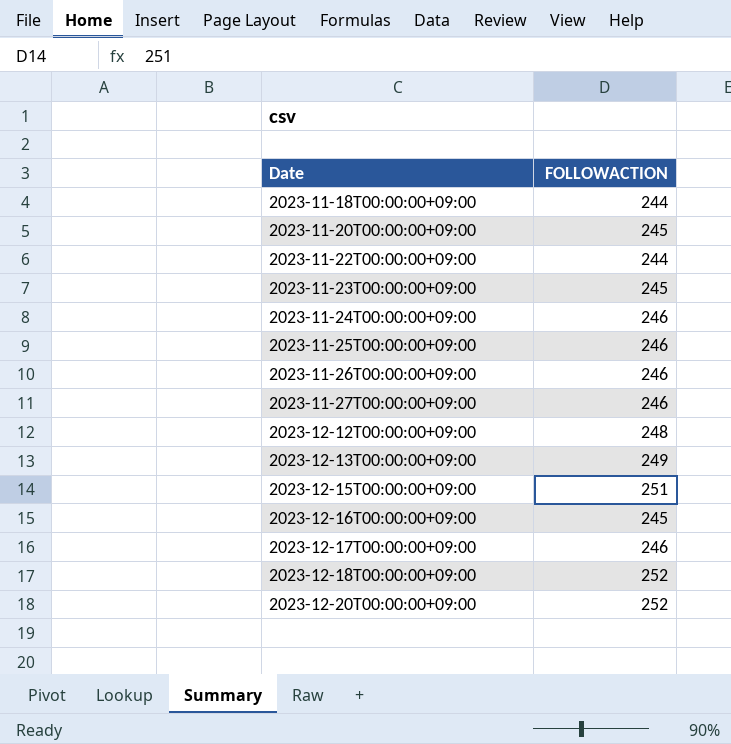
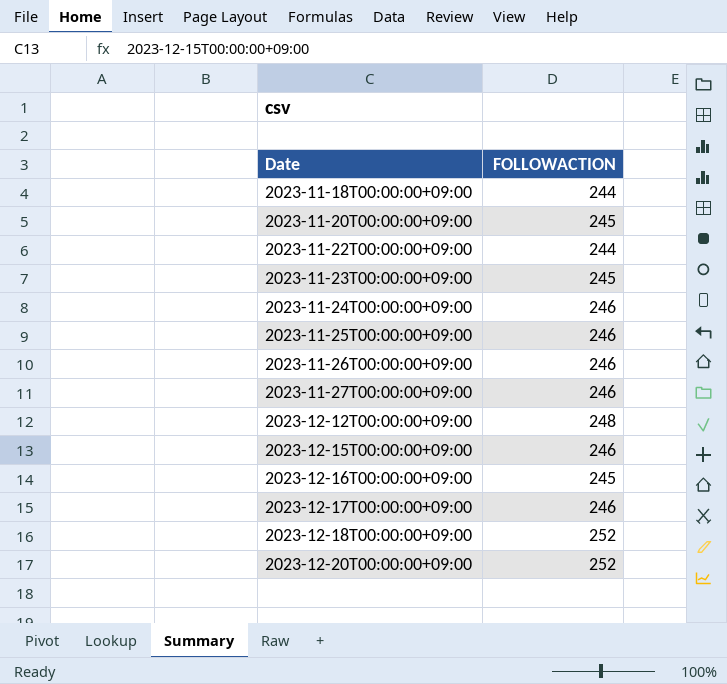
row 2023-12-13T00:00:00+09:00: 249 -> none
2023-12-15T00:00:00+09:00 | FOLLOWACTION: 251 -> 246

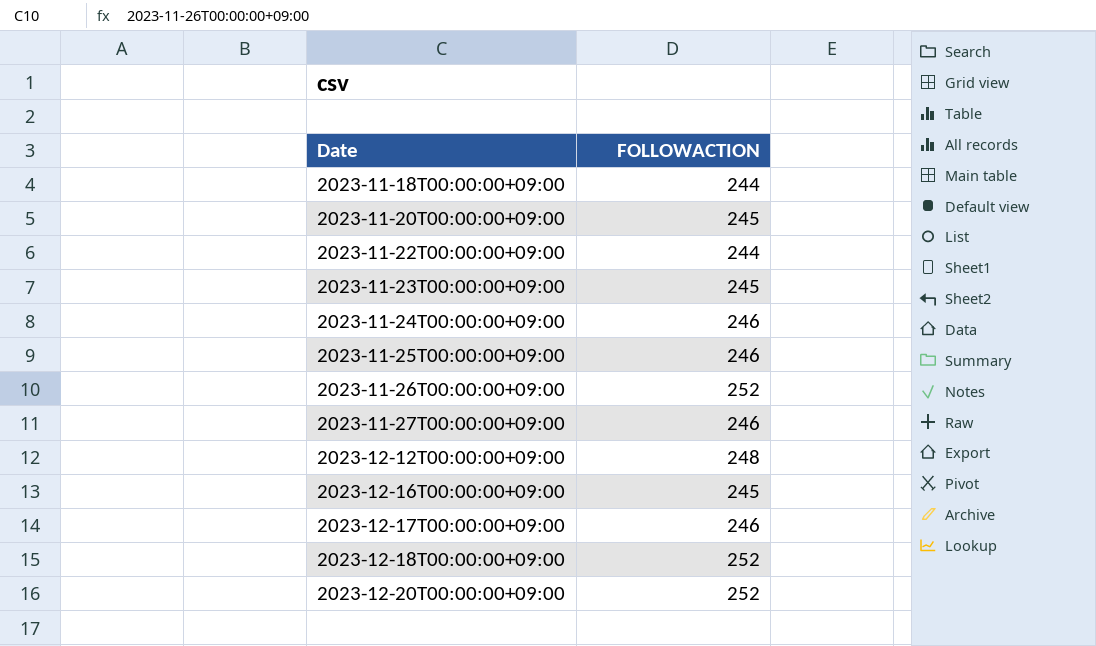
row 2023-12-15T00:00:00+09:00: 246 -> none
2023-11-26T00:00:00+09:00 | FOLLOWACTION: 246 -> 252

